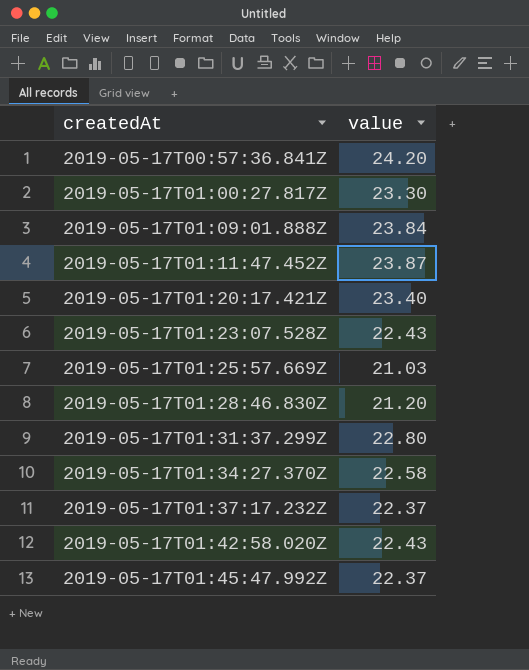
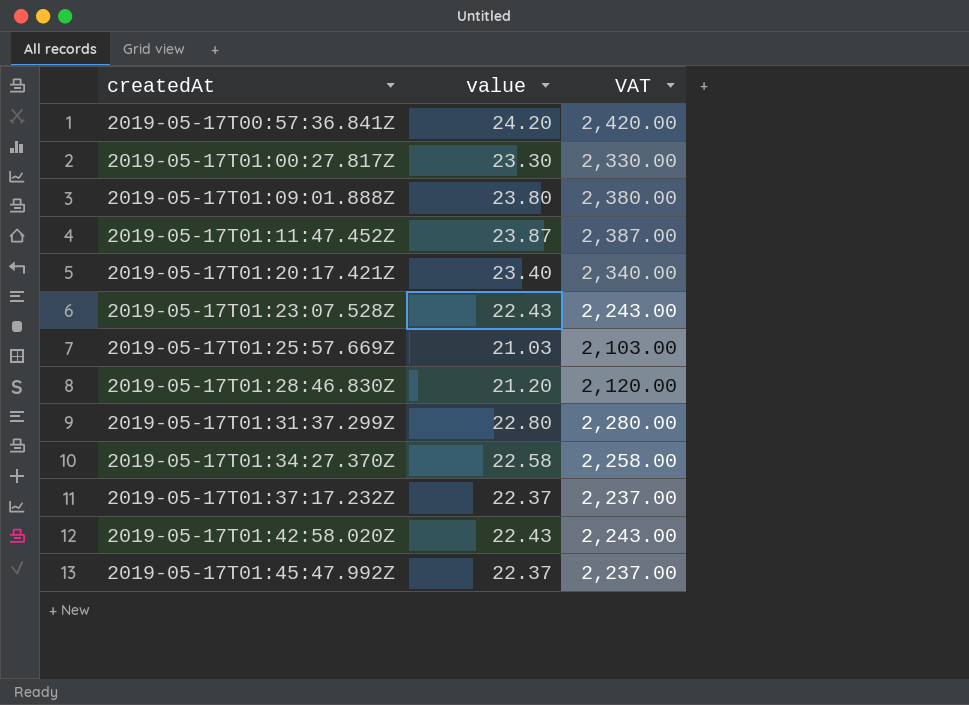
column VAT | formula: none -> [value] * 100
2019-05-17T01:09:01.888Z | value: 23.84 -> 23.80

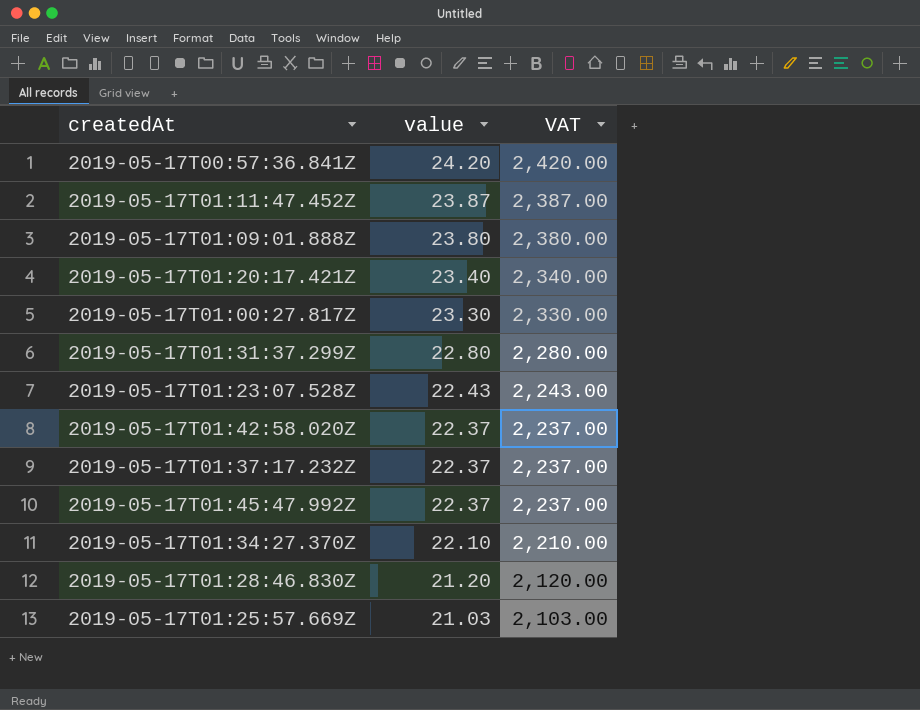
row order: createdAt ascending -> value descending
2019-05-17T01:42:58.020Z | value: 22.43 -> 22.37
2019-05-17T01:42:58.020Z | VAT: 2,243.00 -> 2,237.00
2019-05-17T01:34:27.370Z | value: 22.58 -> 22.10
2019-05-17T01:34:27.370Z | VAT: 2,258.00 -> 2,210.00

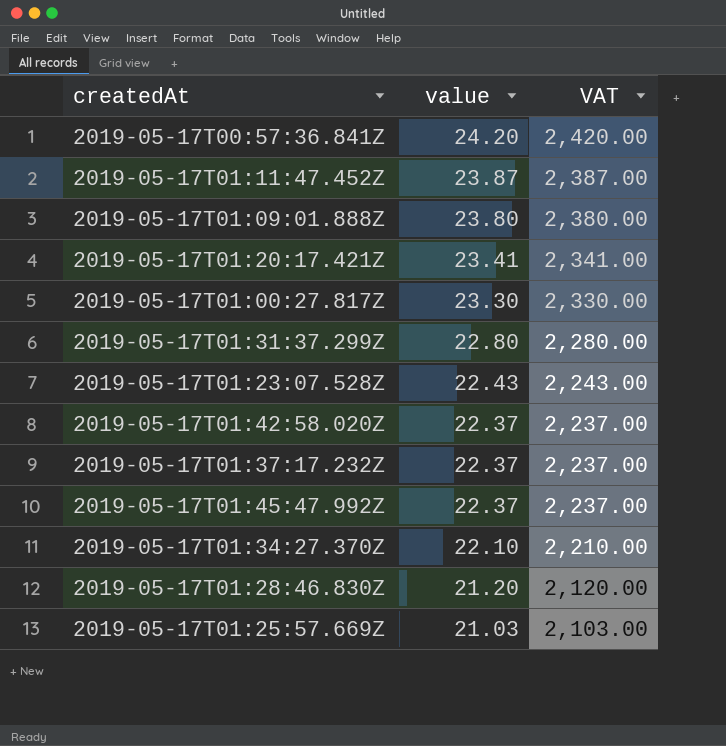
2019-05-17T01:20:17.421Z | value: 23.40 -> 23.41
2019-05-17T01:20:17.421Z | VAT: 2,340.00 -> 2,341.00

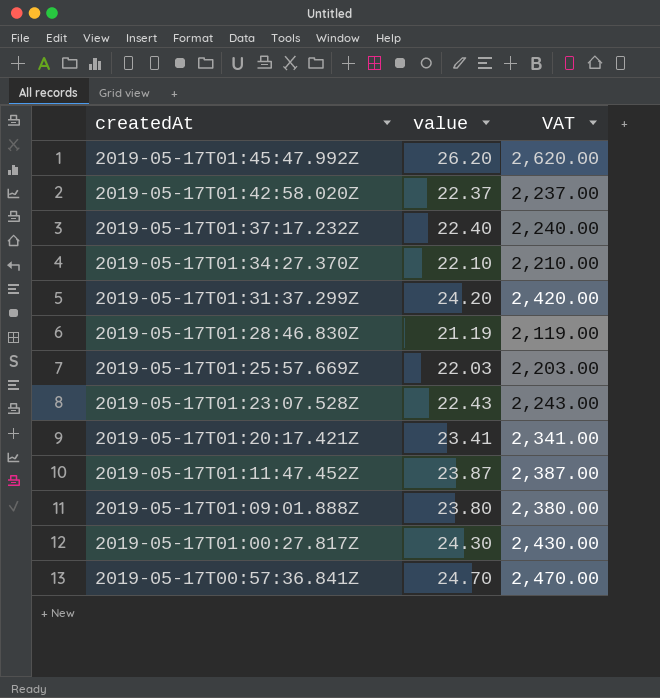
row order: value descending -> createdAt descending
2019-05-17T01:45:47.992Z | value: 22.37 -> 26.20
2019-05-17T01:45:47.992Z | VAT: 2,237.00 -> 2,620.00
2019-05-17T01:37:17.232Z | value: 22.37 -> 22.40
2019-05-17T01:37:17.232Z | VAT: 2,237.00 -> 2,240.00
2019-05-17T01:31:37.299Z | value: 22.80 -> 24.20
2019-05-17T01:31:37.299Z | VAT: 2,280.00 -> 2,420.00
2019-05-17T01:28:46.830Z | value: 21.20 -> 21.19
2019-05-17T01:28:46.830Z | VAT: 2,120.00 -> 2,119.00
2019-05-17T01:25:57.669Z | value: 21.03 -> 22.03
2019-05-17T01:25:57.669Z | VAT: 2,103.00 -> 2,203.00
2019-05-17T01:00:27.817Z | value: 23.30 -> 24.30
2019-05-17T01:00:27.817Z | VAT: 2,330.00 -> 2,430.00
2019-05-17T00:57:36.841Z | value: 24.20 -> 24.70
2019-05-17T00:57:36.841Z | VAT: 2,420.00 -> 2,470.00

